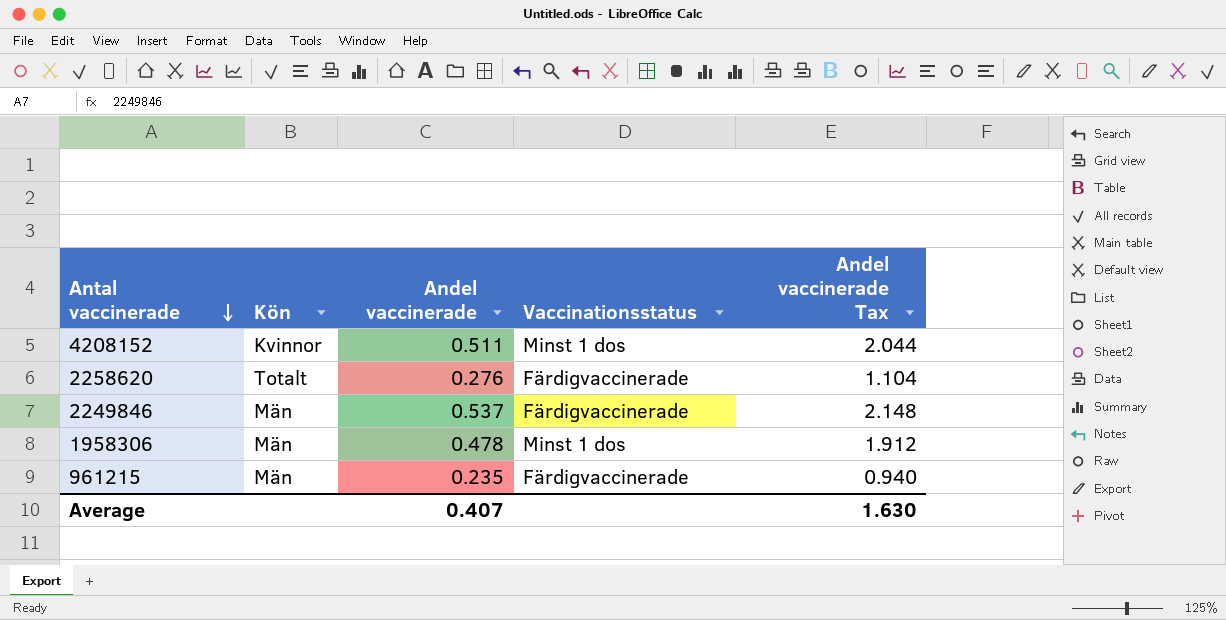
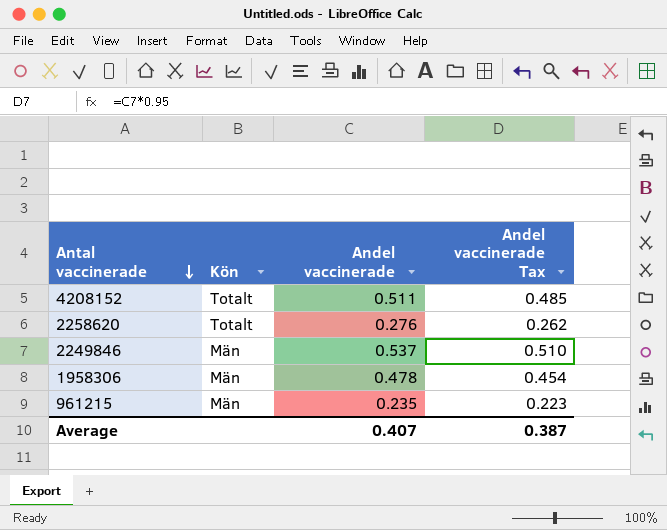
column Vaccinationsstatus | position: 4 -> none
column Andel vaccinerade Tax | formula: [Andel vaccinerade] * 4 -> [Andel vaccinerade] * 0.95
4208152 | Kön: Kvinnor -> Totalt
Average | Andel vaccinerade Tax: 1.630 -> 0.387

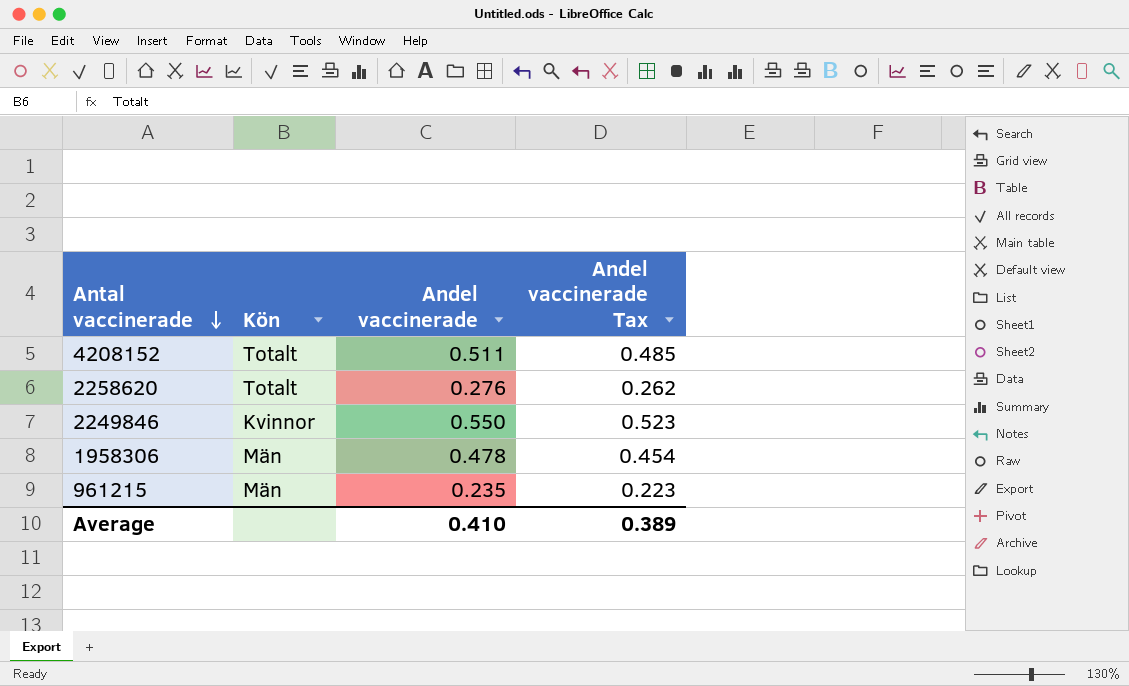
2249846 | Kön: Män -> Kvinnor
2249846 | Andel vaccinerade: 0.537 -> 0.550
2249846 | Andel vaccinerade Tax: 0.510 -> 0.523
Average | Andel vaccinerade: 0.407 -> 0.410
Average | Andel vaccinerade Tax: 0.387 -> 0.389

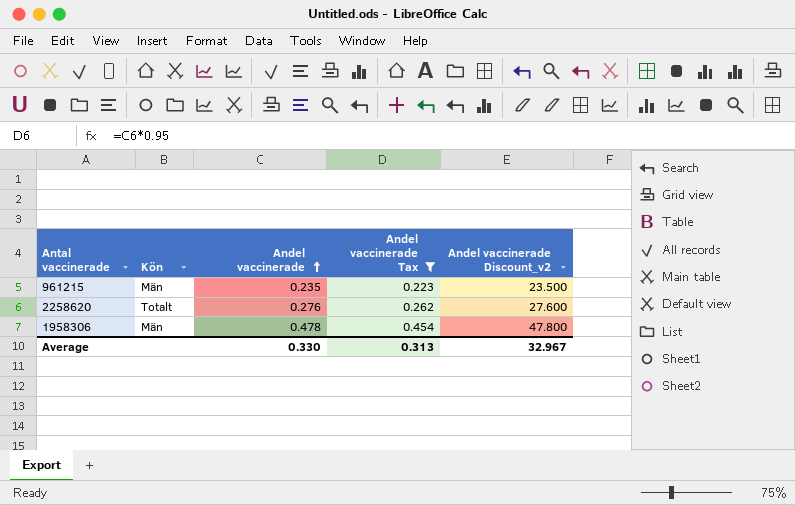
filter: none -> Andel vaccinerade Tax <= 0.454
row order: Antal vaccinerade descending -> Andel vaccinerade ascending
column Andel vaccinerade Discount_v2 | formula: none -> [Andel vaccinerade] * 100
Average | Andel vaccinerade: 0.410 -> 0.330
Average | Andel vaccinerade Tax: 0.389 -> 0.313

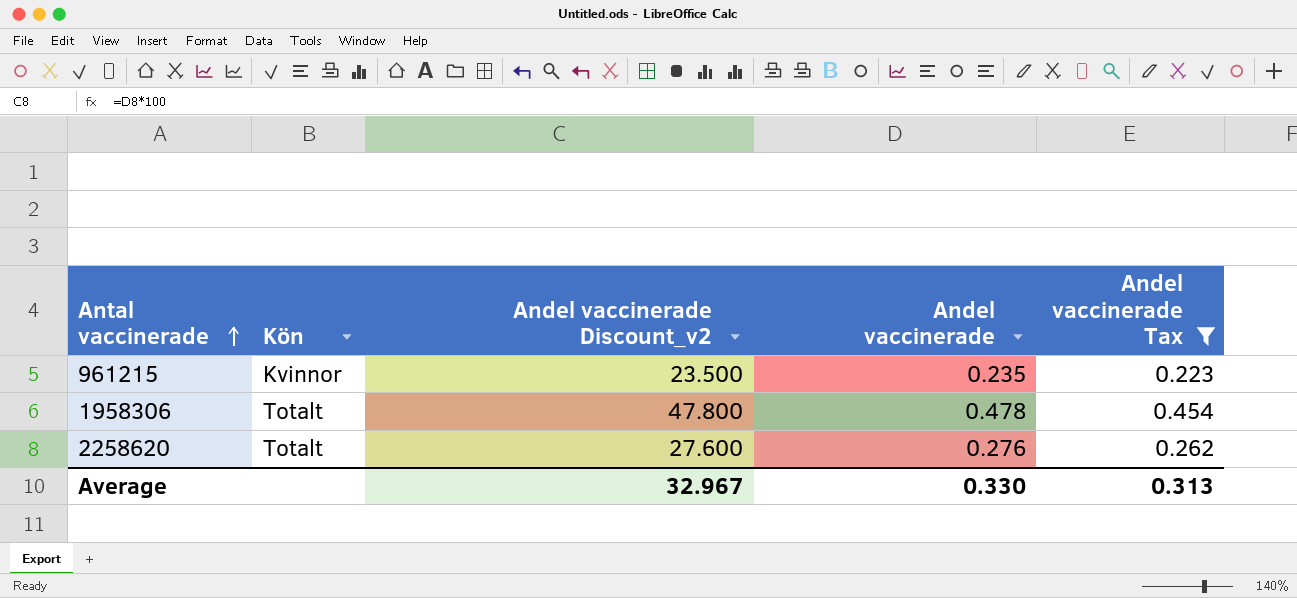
row order: Andel vaccinerade ascending -> Antal vaccinerade ascending
column Andel vaccinerade Discount_v2 | position: 5 -> 3
961215 | Kön: Män -> Kvinnor
1958306 | Kön: Män -> Totalt

